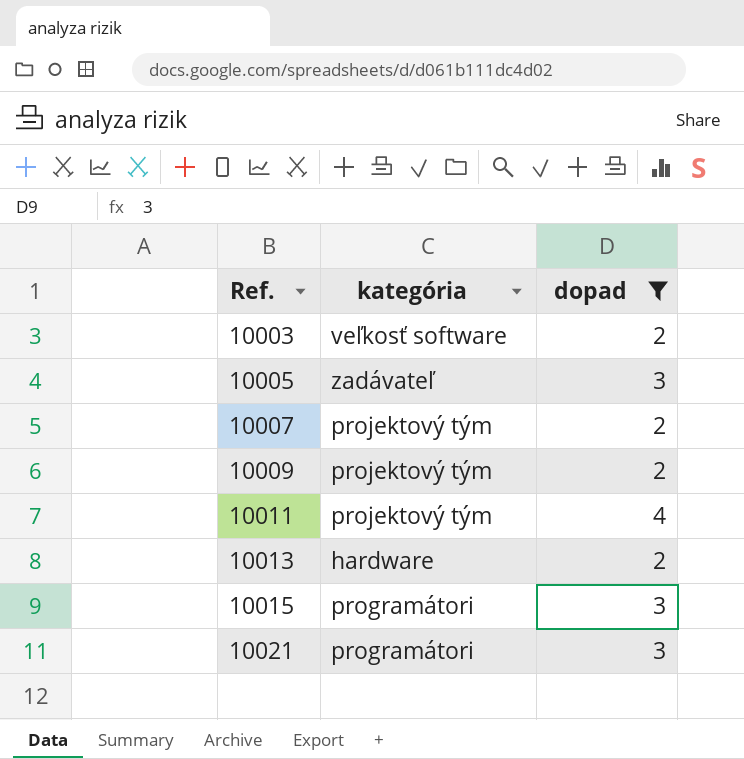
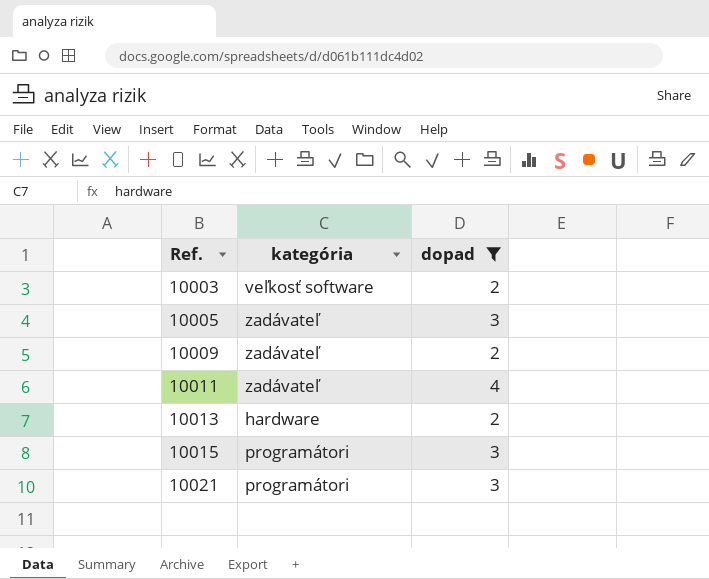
row 10007: projektový tým | 2 -> none
10009 | kategória: projektový tým -> zadávateľ
10011 | kategória: projektový tým -> zadávateľ

